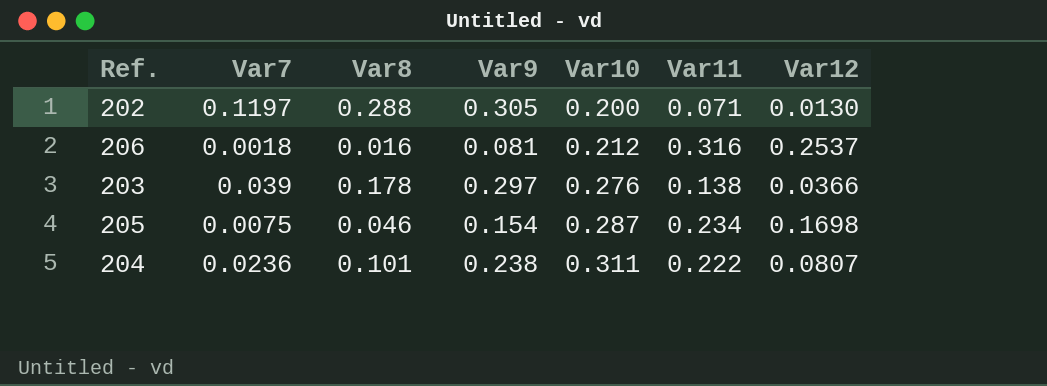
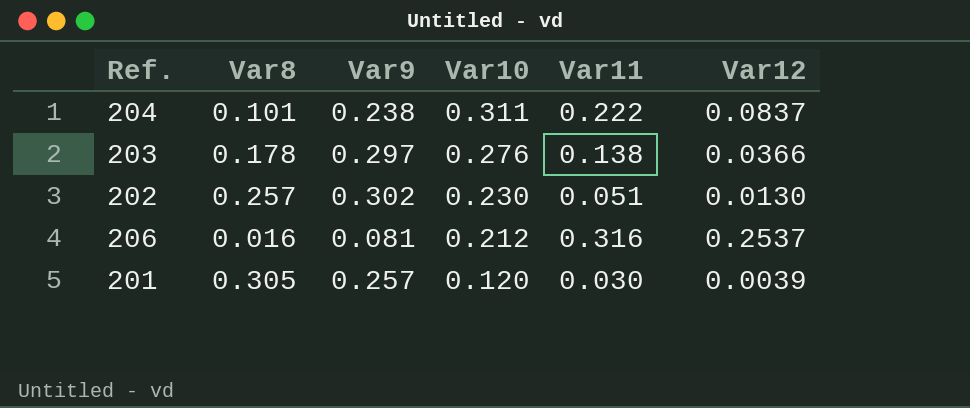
row order: Var10 ascending -> Var10 descending
column Var7 | position: 2 -> none
row 205: 0.0075 | 0.046 | 0.154 | 0.287 | 0.234 | 0.1698 -> none
204 | Var12: 0.0807 -> 0.0837
202 | Var8: 0.288 -> 0.257
202 | Var9: 0.305 -> 0.302
202 | Var10: 0.200 -> 0.230
202 | Var11: 0.071 -> 0.051
row 201: none -> 0.305 | 0.257 | 0.120 | 0.030 | 0.0039

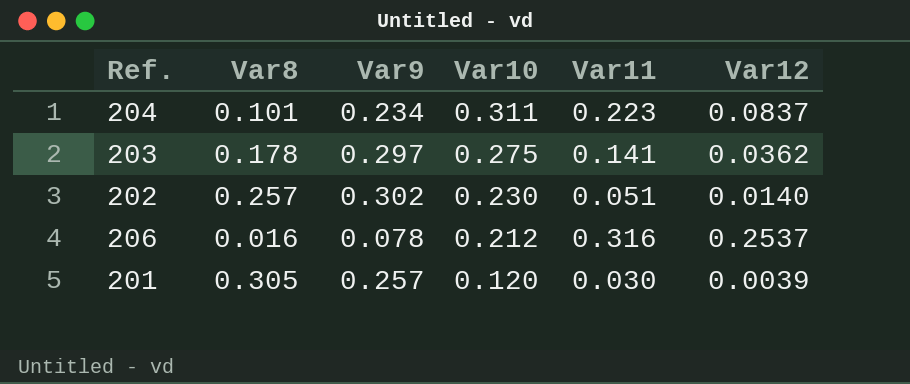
204 | Var9: 0.238 -> 0.234
204 | Var11: 0.222 -> 0.223
203 | Var10: 0.276 -> 0.275
203 | Var11: 0.138 -> 0.141
203 | Var12: 0.0366 -> 0.0362
202 | Var12: 0.0130 -> 0.0140
206 | Var9: 0.081 -> 0.078

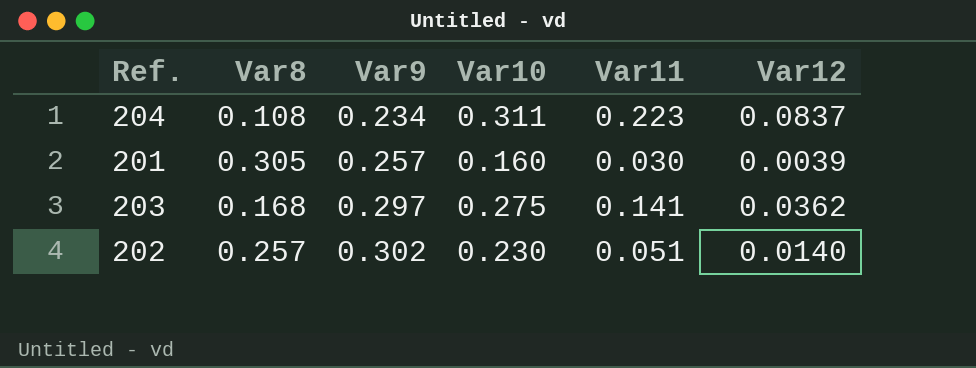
row order: Var10 descending -> Var9 ascending
row 206: 0.016 | 0.078 | 0.212 | 0.316 | 0.2537 -> none
204 | Var8: 0.101 -> 0.108
201 | Var10: 0.120 -> 0.160
203 | Var8: 0.178 -> 0.168

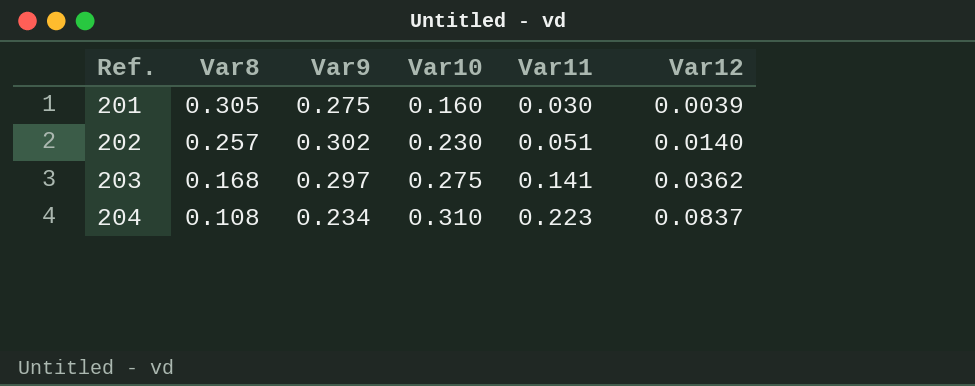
row order: Var9 ascending -> Ref. ascending
201 | Var9: 0.257 -> 0.275
204 | Var10: 0.311 -> 0.310

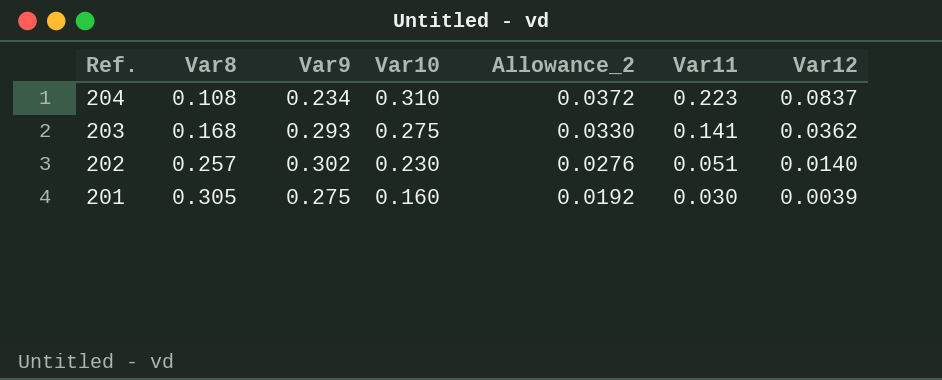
row order: Ref. ascending -> Ref. descending
column Allowance_2 | formula: none -> [Var10] * 0.12
203 | Var9: 0.297 -> 0.293

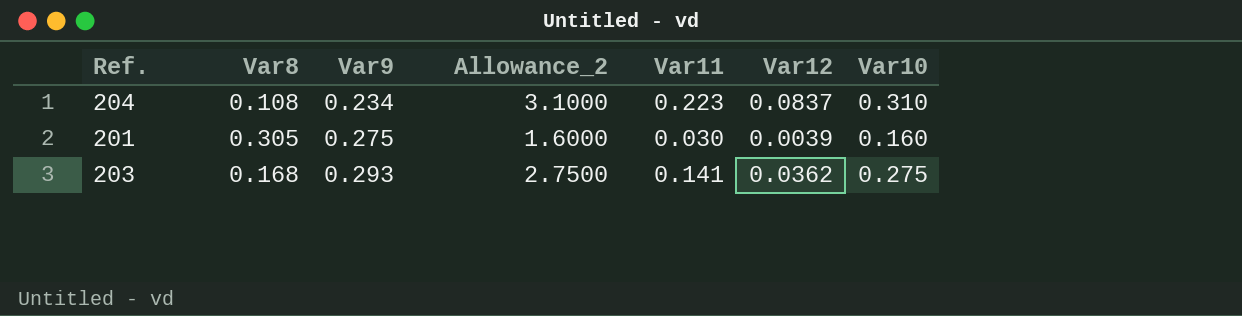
row order: Ref. descending -> Var9 ascending
column Allowance_2 | formula: [Var10] * 0.12 -> [Var10] * 10
column Var10 | position: 4 -> 7
row 202: 0.257 | 0.302 | 0.230 | 0.0276 | 0.051 | 0.0140 -> none

